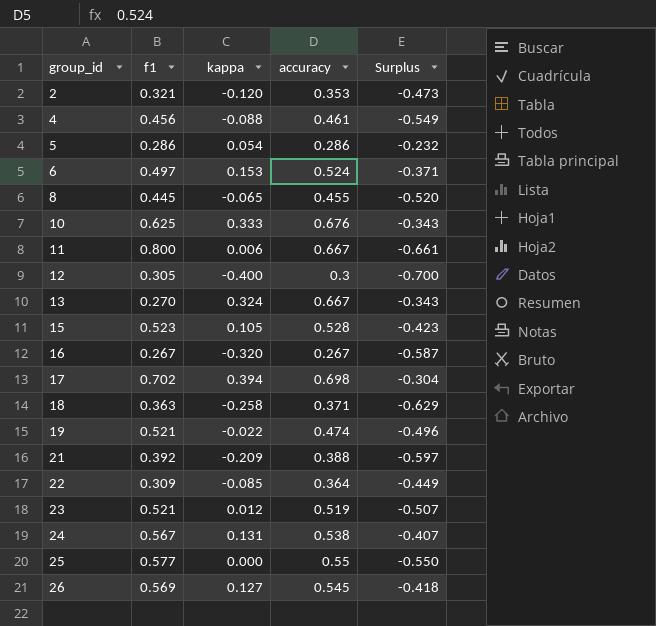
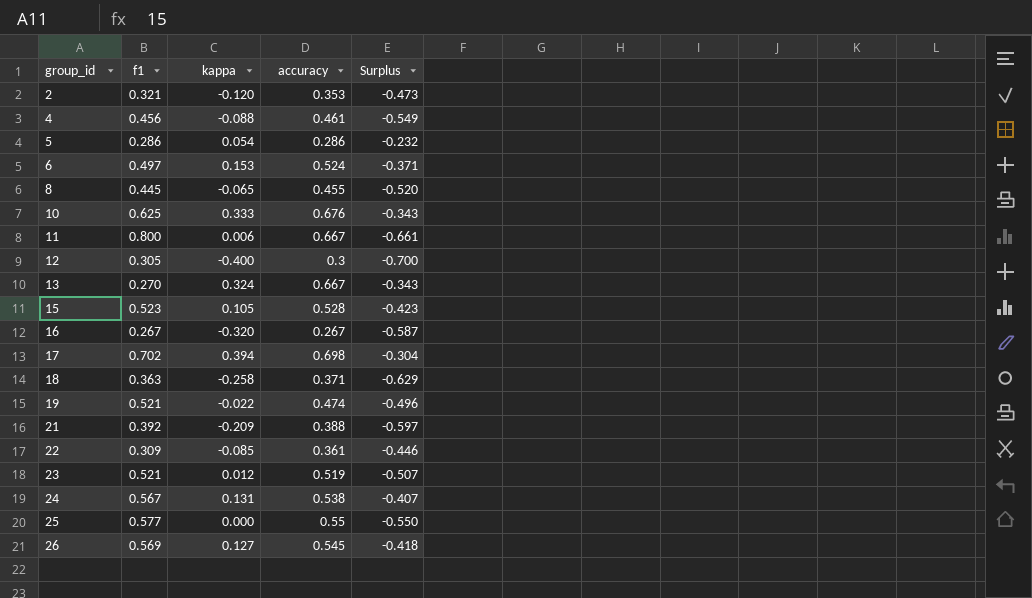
22 | accuracy: 0.364 -> 0.361
22 | Surplus: -0.449 -> -0.446

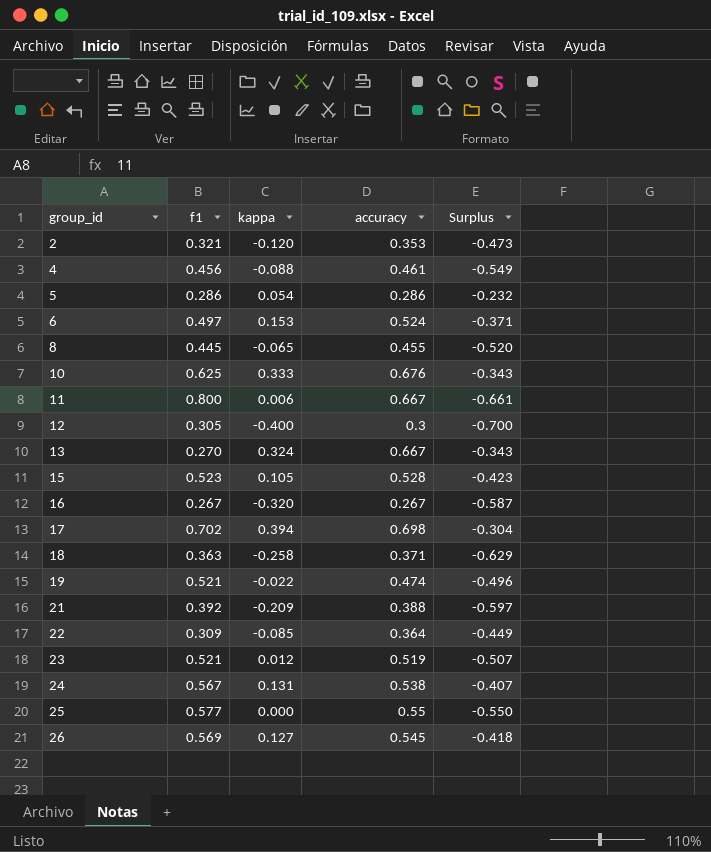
22 | accuracy: 0.361 -> 0.364
22 | Surplus: -0.446 -> -0.449

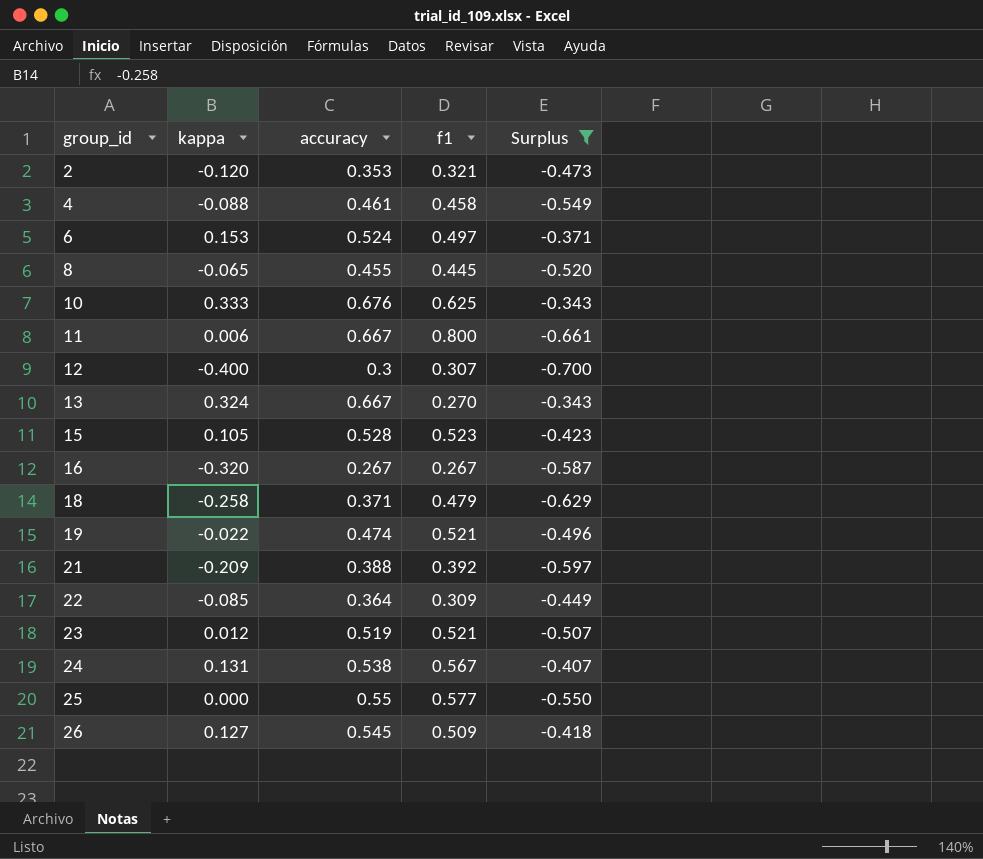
filter: none -> Surplus <= -0.343
column f1 | position: 2 -> 4
4 | f1: 0.456 -> 0.458
12 | f1: 0.305 -> 0.307
18 | f1: 0.363 -> 0.479
26 | f1: 0.569 -> 0.509

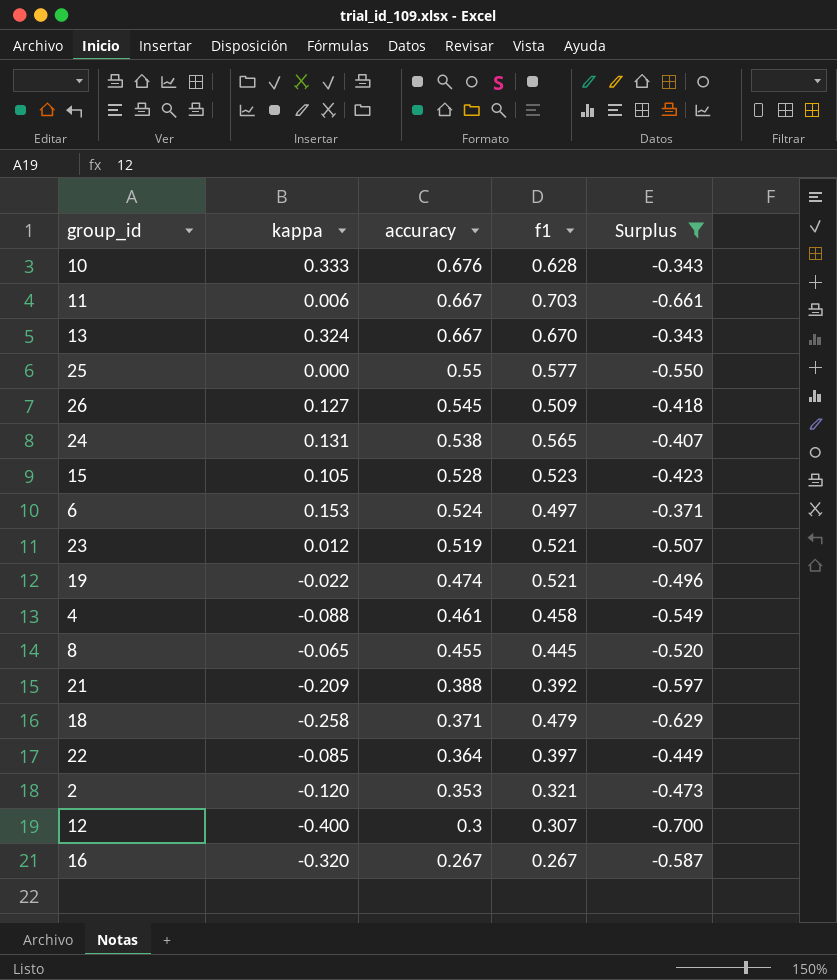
row order: group_id ascending -> accuracy descending
10 | f1: 0.625 -> 0.628
11 | f1: 0.800 -> 0.703
13 | f1: 0.270 -> 0.670
24 | f1: 0.567 -> 0.565
22 | f1: 0.309 -> 0.397

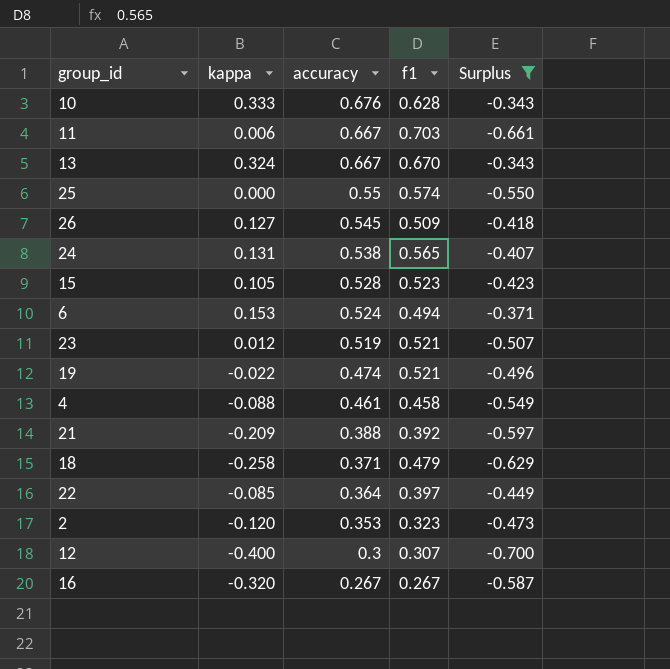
row 8: -0.065 | 0.455 | 0.445 | -0.520 -> none
25 | f1: 0.577 -> 0.574
6 | f1: 0.497 -> 0.494
2 | f1: 0.321 -> 0.323

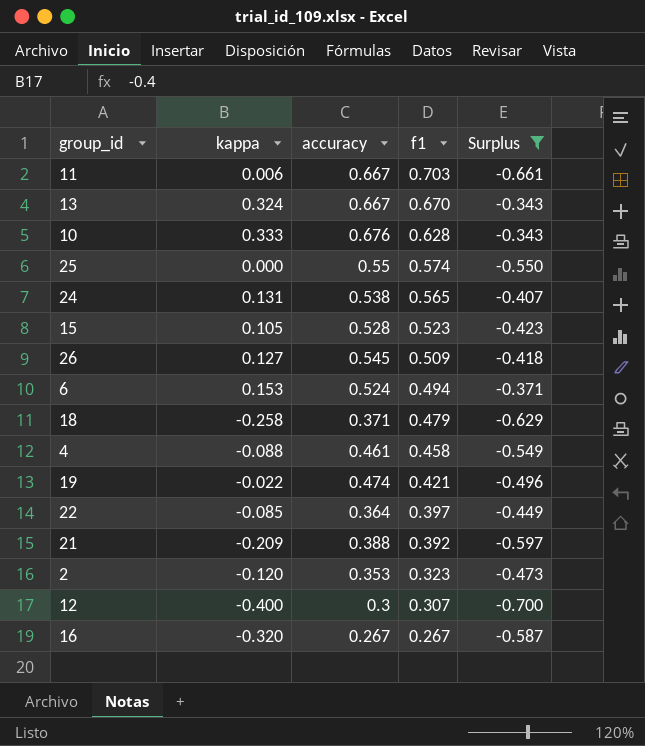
row order: accuracy descending -> f1 descending
row 23: 0.012 | 0.519 | 0.521 | -0.507 -> none
19 | f1: 0.521 -> 0.421

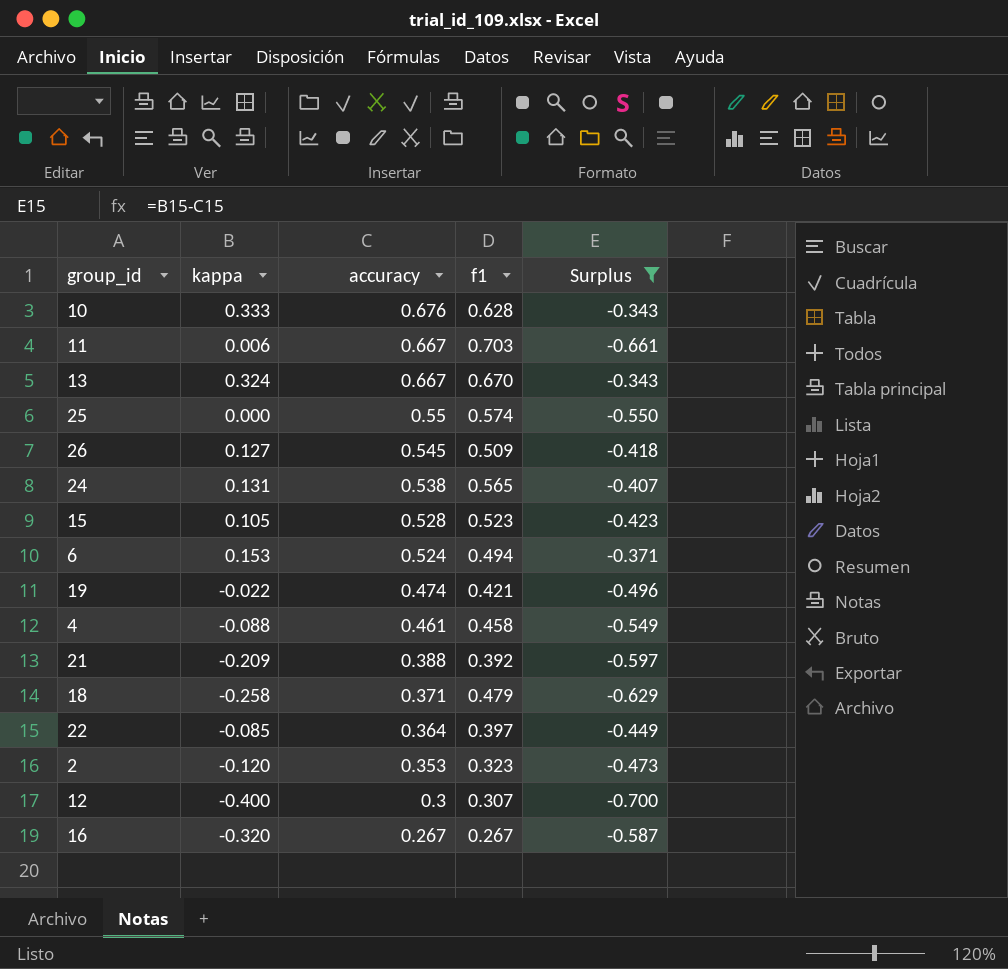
row order: f1 descending -> accuracy descending

